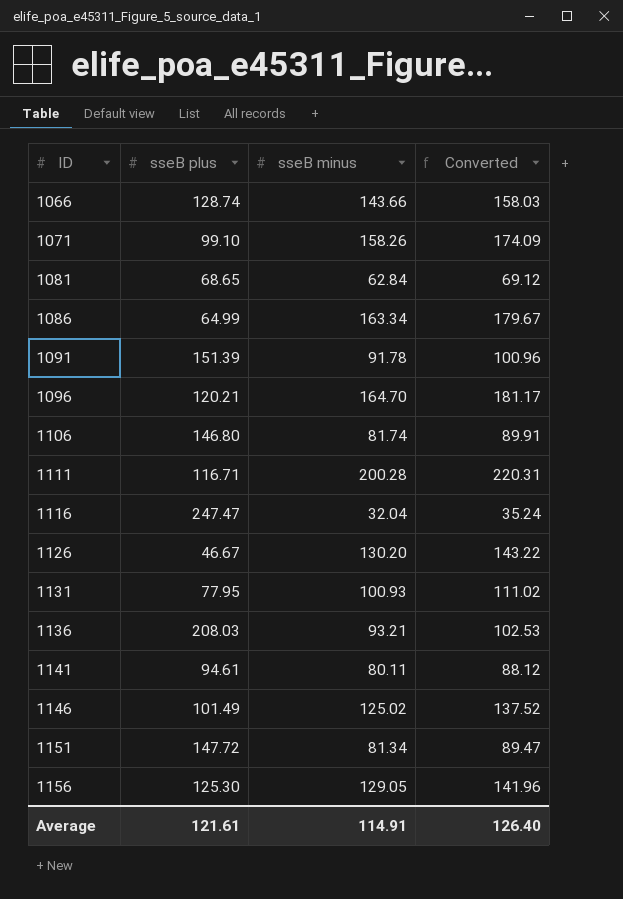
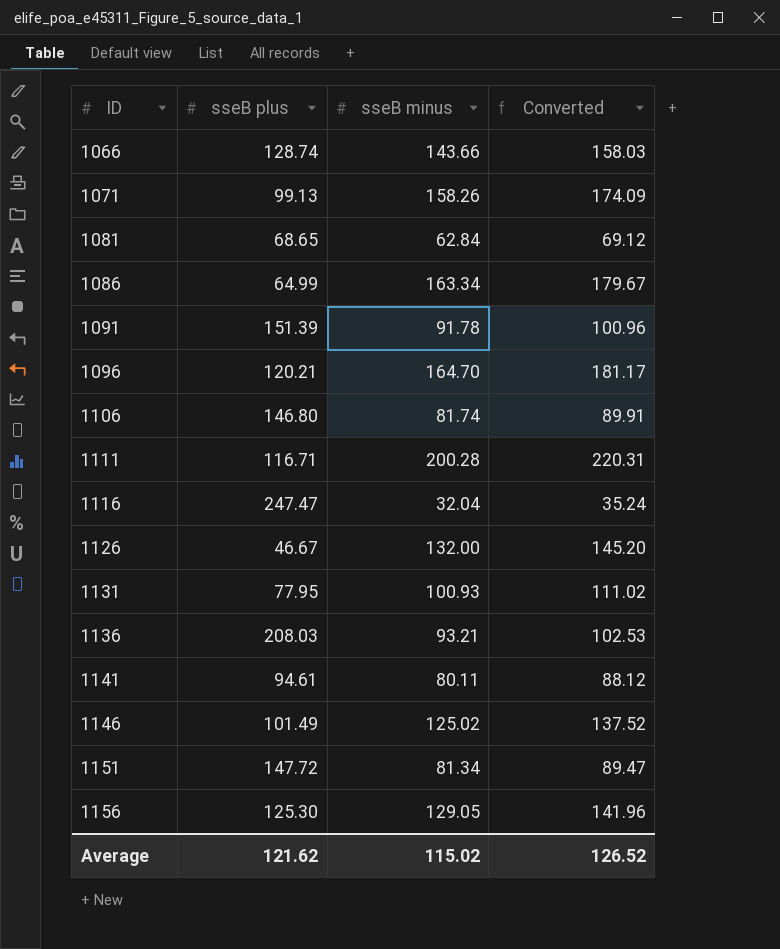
1071 | sseB plus: 99.10 -> 99.13
1126 | sseB minus: 130.20 -> 132.00
1126 | Converted: 143.22 -> 145.20
Average | sseB plus: 121.61 -> 121.62
Average | sseB minus: 114.91 -> 115.02
Average | Converted: 126.40 -> 126.52

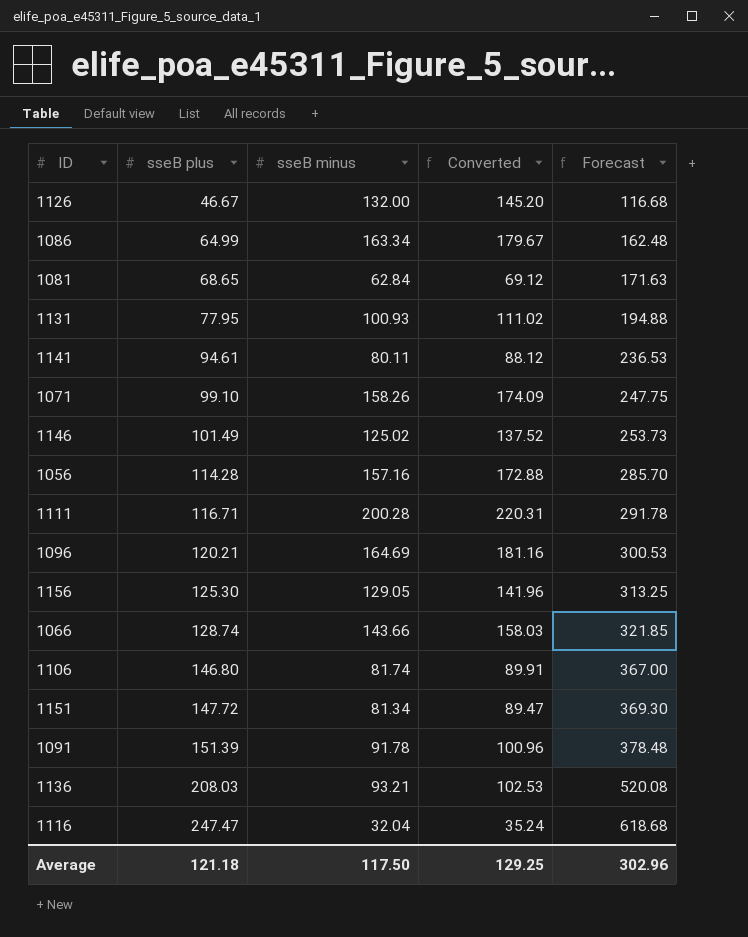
row order: ID ascending -> sseB plus ascending
column Forecast | formula: none -> [sseB plus] * 2.5
1071 | sseB plus: 99.13 -> 99.10
row 1056: none -> 114.28 | 157.16 | 172.88 | 285.70
1096 | sseB minus: 164.70 -> 164.69
1096 | Converted: 181.17 -> 181.16
Average | sseB plus: 121.62 -> 121.18
Average | sseB minus: 115.02 -> 117.50
Average | Converted: 126.52 -> 129.25

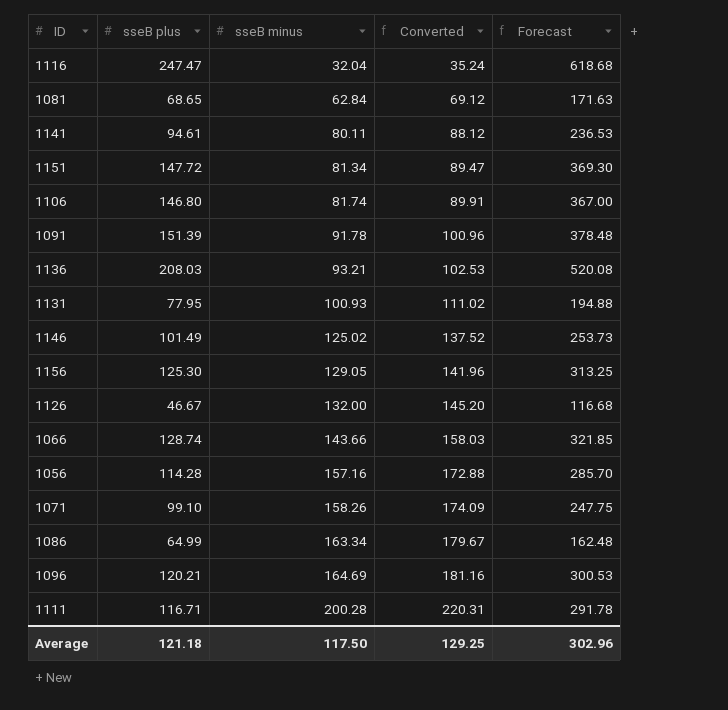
row order: sseB plus ascending -> sseB minus ascending

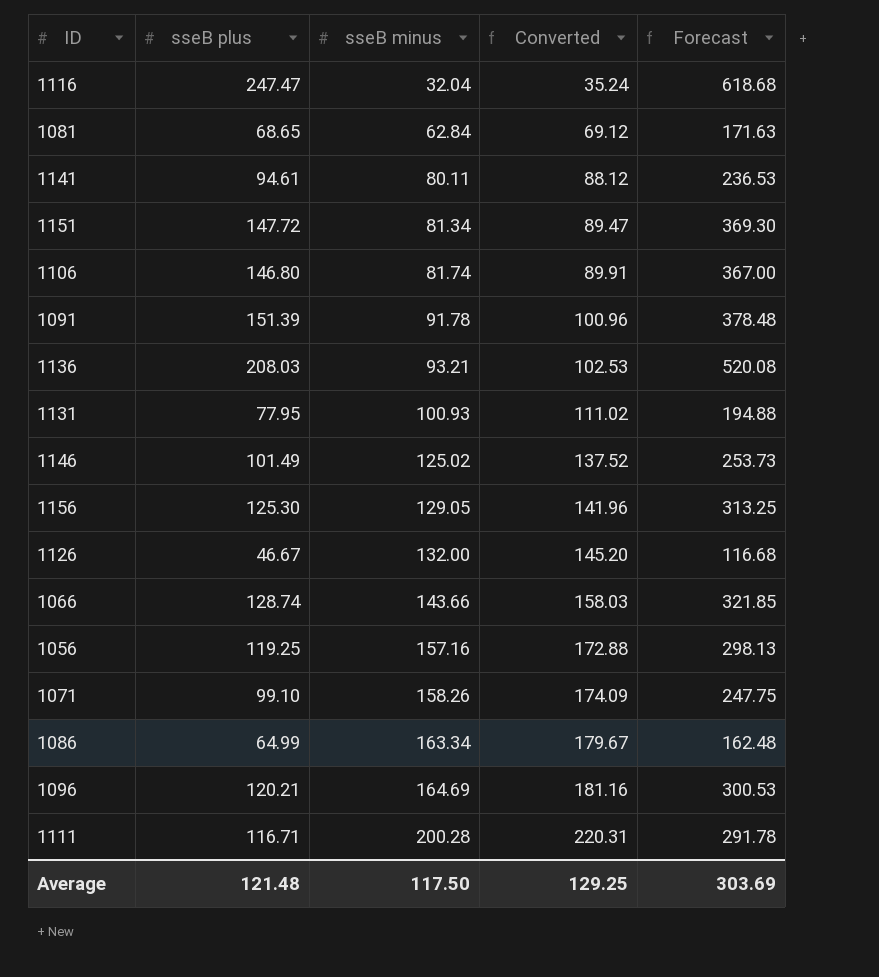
1056 | sseB plus: 114.28 -> 119.25
1056 | Forecast: 285.70 -> 298.13
Average | sseB plus: 121.18 -> 121.48
Average | Forecast: 302.96 -> 303.69

